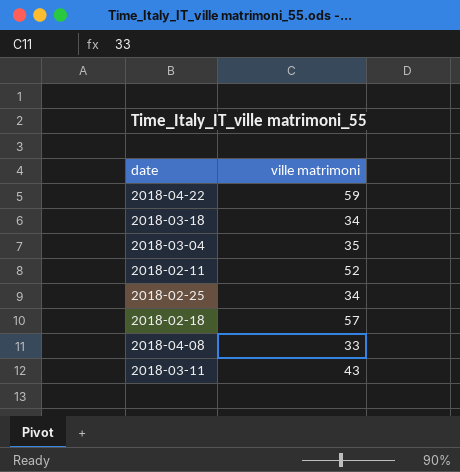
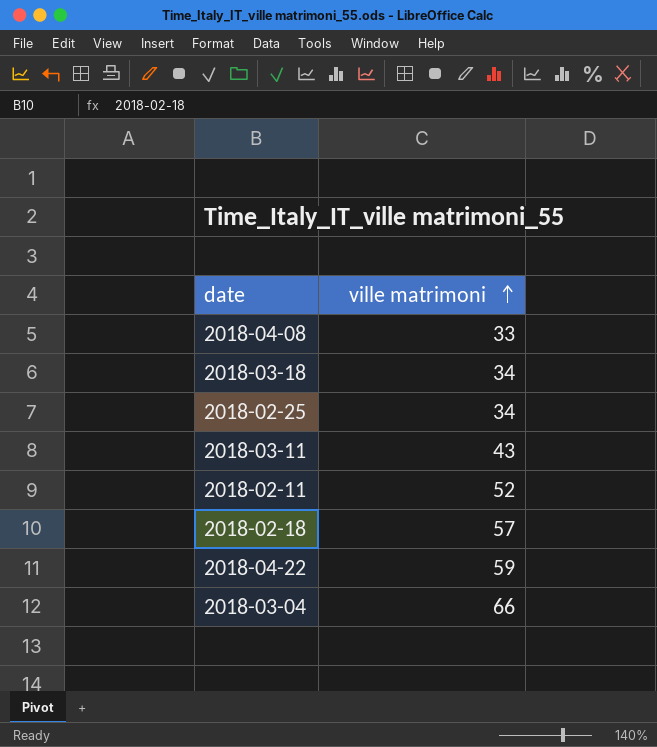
row order: none -> ville matrimoni ascending
2018-03-04 | ville matrimoni: 35 -> 66

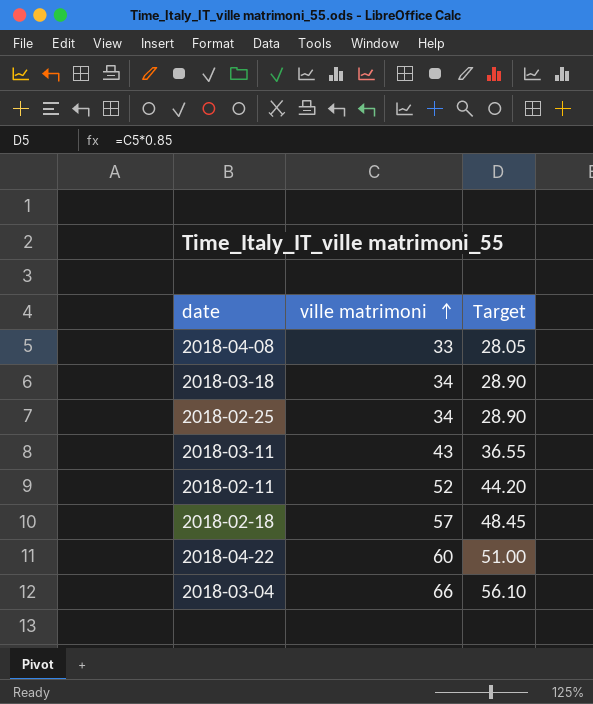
column Target | formula: none -> [ville matrimoni] * 0.85
2018-04-22 | ville matrimoni: 59 -> 60

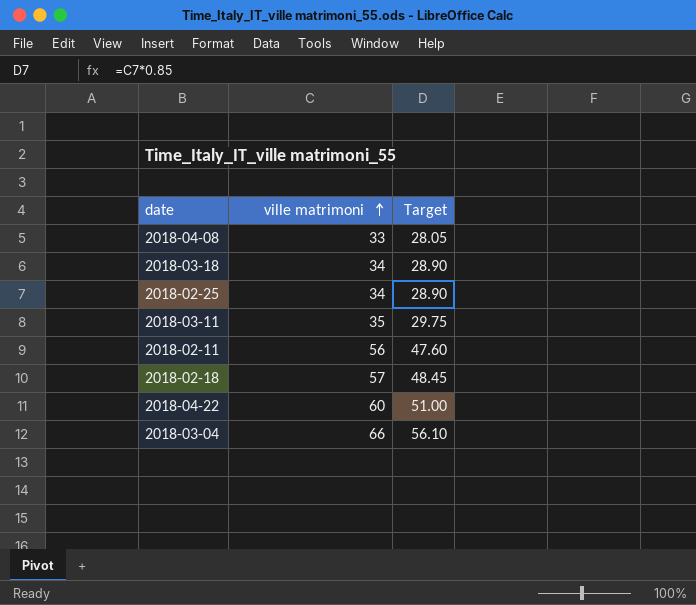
2018-03-11 | ville matrimoni: 43 -> 35
2018-03-11 | Target: 36.55 -> 29.75
2018-02-11 | ville matrimoni: 52 -> 56
2018-02-11 | Target: 44.20 -> 47.60

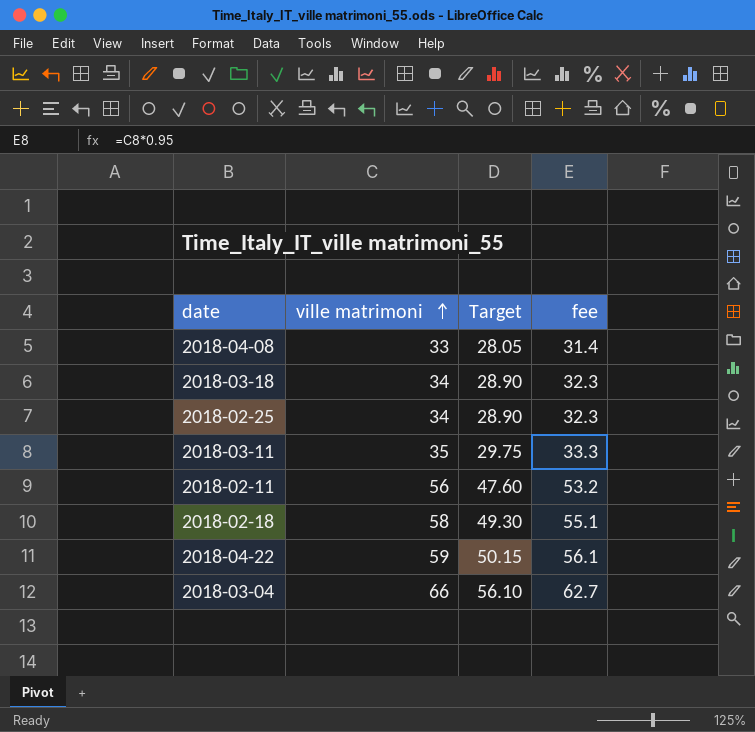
column fee | formula: none -> [ville matrimoni] * 0.95
2018-02-18 | ville matrimoni: 57 -> 58
2018-02-18 | Target: 48.45 -> 49.30
2018-04-22 | ville matrimoni: 60 -> 59
2018-04-22 | Target: 51.00 -> 50.15

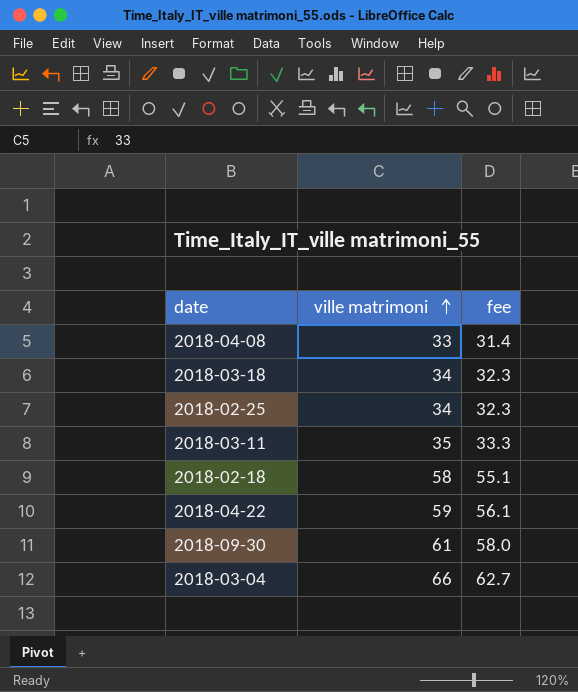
column Target | formula: [ville matrimoni] * 0.85 -> none
row 2018-02-11: 56 | 47.60 | 53.2 -> none
row 2018-09-30: none -> 61 | 58.0

